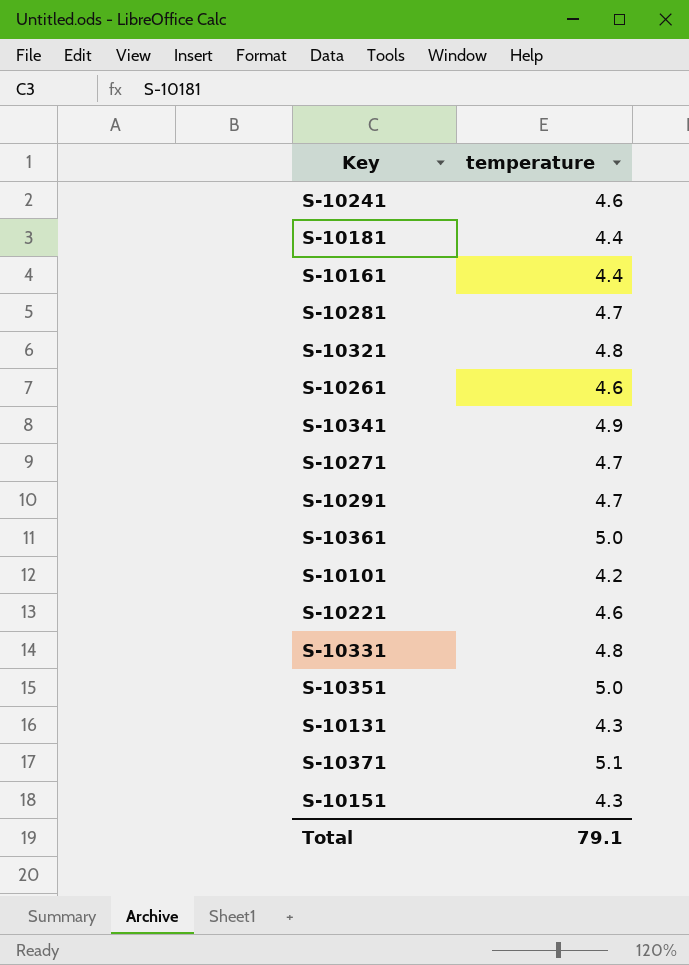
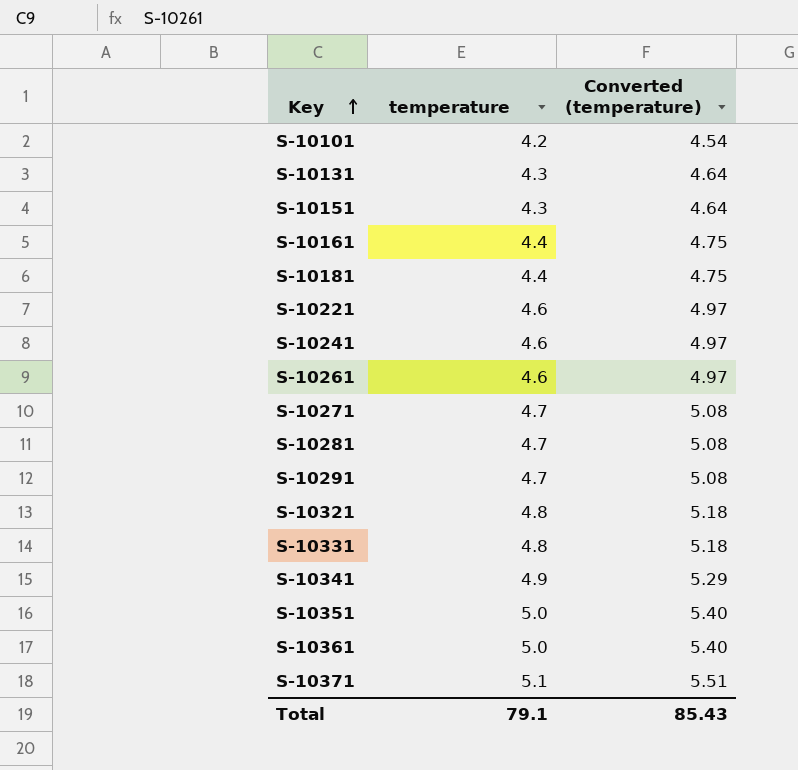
row order: none -> Key ascending
column Converted (temperature) | formula: none -> [temperature] * 1.08

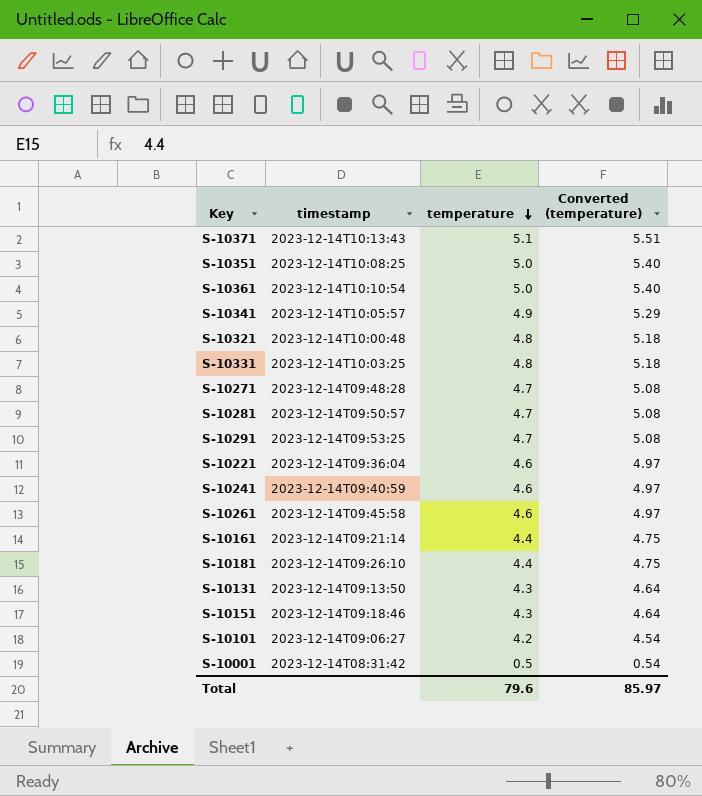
row order: Key ascending -> temperature descending
column timestamp | position: none -> 2
row S-10001: none -> 2023-12-14T08:31:42 | 0.5 | 0.54
Total | temperature: 79.1 -> 79.6
Total | Converted (temperature): 85.43 -> 85.97

